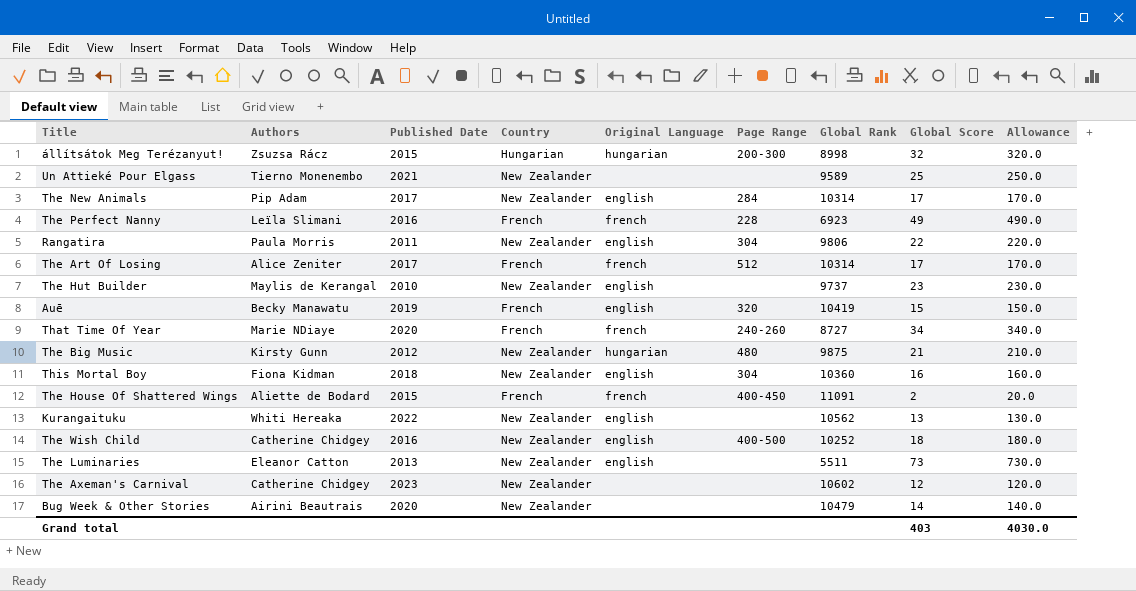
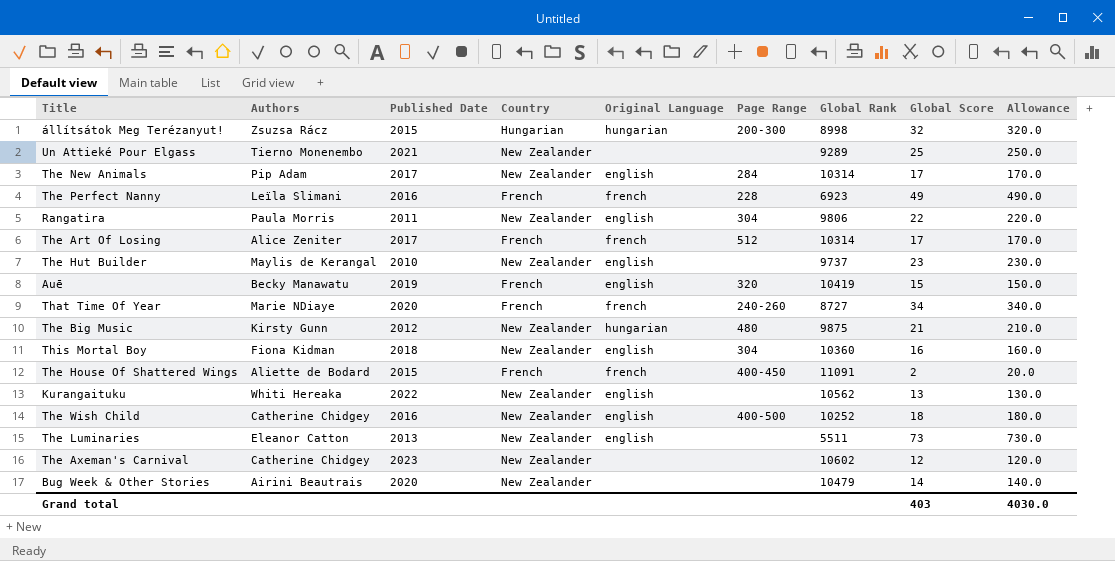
Un Attieké Pour Elgass | Global Rank: 9589 -> 9289

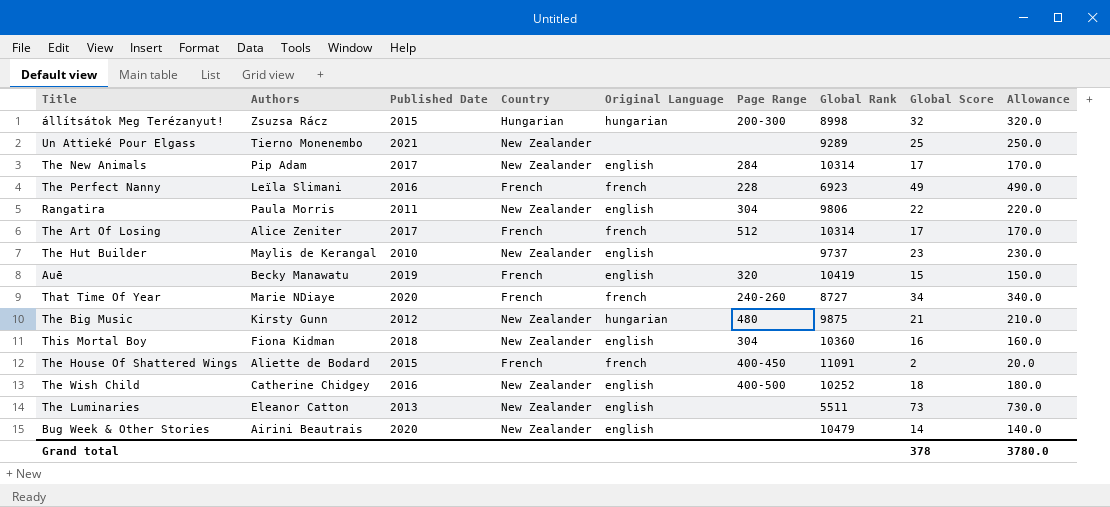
row Kurangaituku: Whiti Hereaka | 2022 | New Zealander | english | none | 10562 | 13 | 130.0 -> none
row The Axeman's Carnival: Catherine Chidgey | 2023 | New Zealander | none | none | 10602 | 12 | 120.0 -> none
Bug Week & Other Stories | Original Language: none -> english
Grand total | Global Score: 403 -> 378
Grand total | Allowance: 4030.0 -> 3780.0

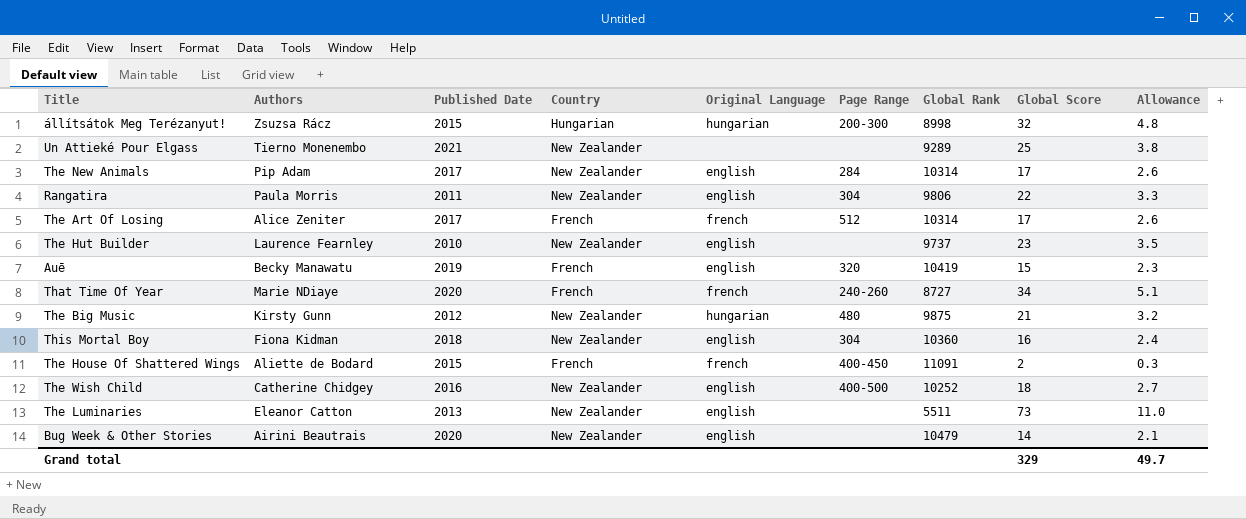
column Allowance | formula: [Global Score] * 10 -> [Global Score] * 0.15
row The Perfect Nanny: Leïla Slimani | 2016 | French | french | 228 | 6923 | 49 | 490.0 -> none
The Hut Builder | Authors: Maylis de Kerangal -> Laurence Fearnley
Grand total | Global Score: 378 -> 329
Grand total | Allowance: 3780.0 -> 49.7

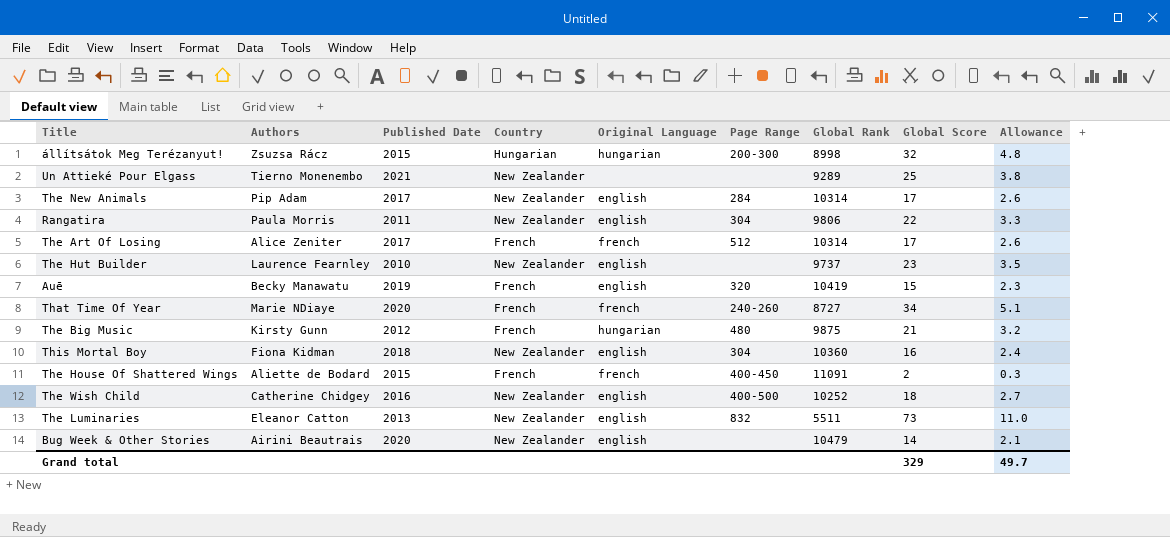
The Big Music | Country: New Zealander -> French
The Luminaries | Page Range: none -> 832

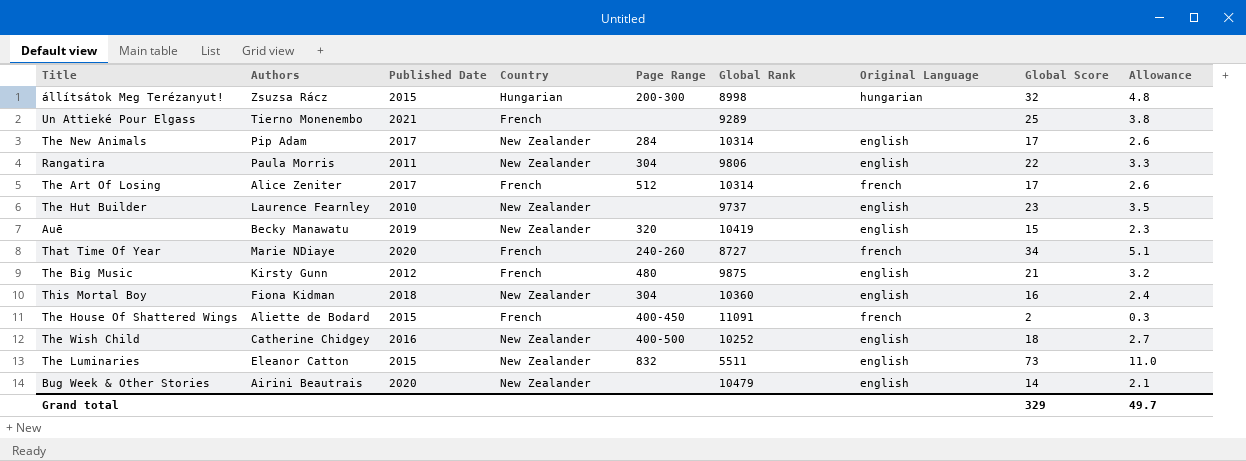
column Original Language | position: 5 -> 7
Un Attieké Pour Elgass | Country: New Zealander -> French
Auē | Country: French -> New Zealander
The Big Music | Original Language: hungarian -> english
The Luminaries | Published Date: 2013 -> 2015

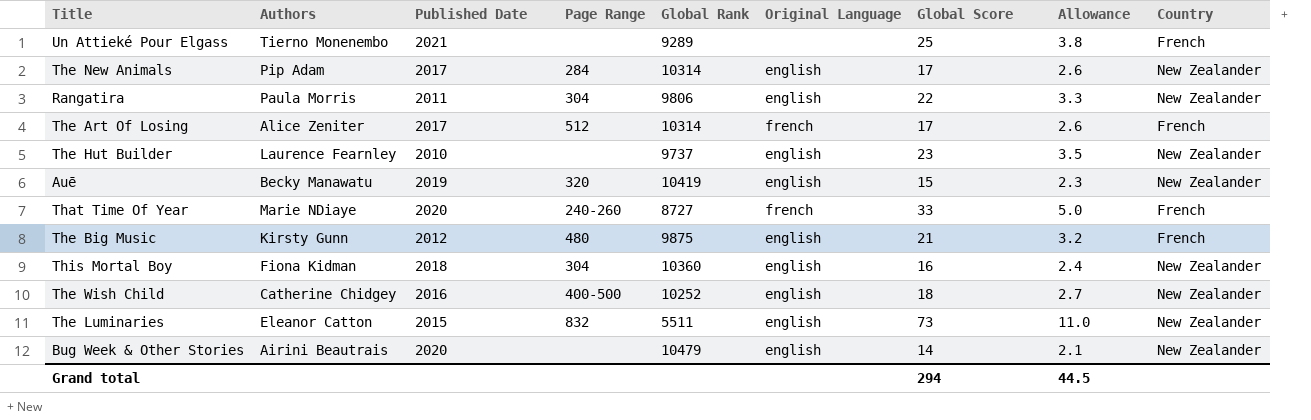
column Country | position: 4 -> 9
row állítsátok Meg Terézanyut!: Zsuzsa Rácz | 2015 | Hungarian | 200-300 | 8998 | hungarian | 32 | 4.8 -> none
row The House Of Shattered Wings: Aliette de Bodard | 2015 | French | 400-450 | 11091 | french | 2 | 0.3 -> none
That Time Of Year | Global Score: 34 -> 33
That Time Of Year | Allowance: 5.1 -> 5.0
Grand total | Global Score: 329 -> 294
Grand total | Allowance: 49.7 -> 44.5

